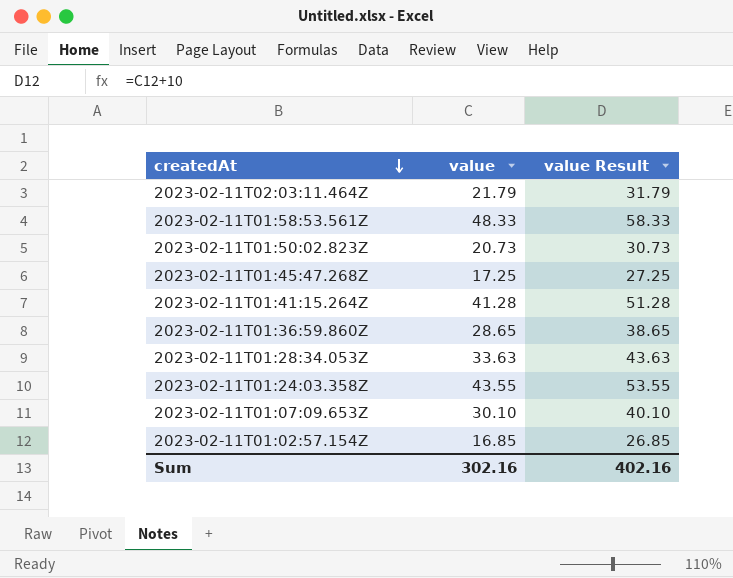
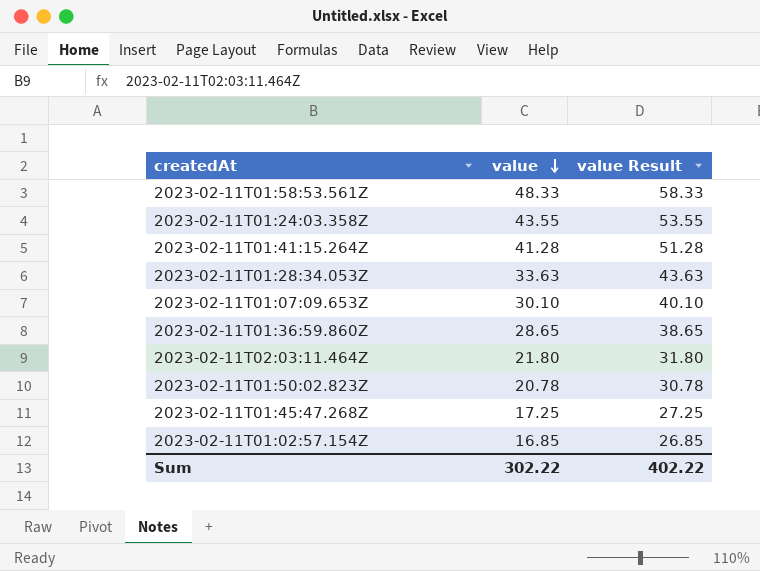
row order: createdAt descending -> value descending
2023-02-11T02:03:11.464Z | value: 21.79 -> 21.80
2023-02-11T02:03:11.464Z | value Result: 31.79 -> 31.80
2023-02-11T01:50:02.823Z | value: 20.73 -> 20.78
2023-02-11T01:50:02.823Z | value Result: 30.73 -> 30.78
Sum | value: 302.16 -> 302.22
Sum | value Result: 402.16 -> 402.22

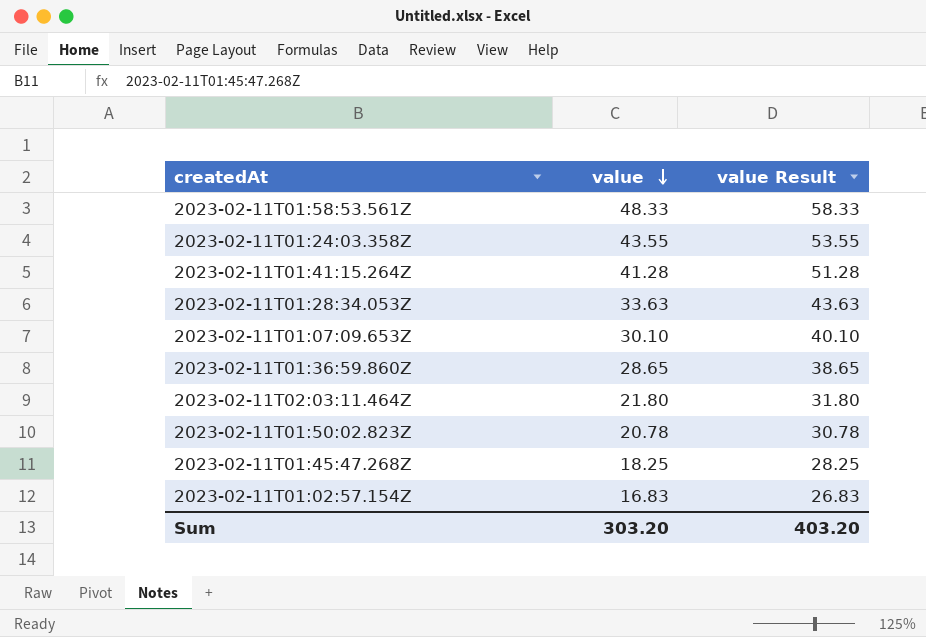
2023-02-11T01:45:47.268Z | value: 17.25 -> 18.25
2023-02-11T01:45:47.268Z | value Result: 27.25 -> 28.25
2023-02-11T01:02:57.154Z | value: 16.85 -> 16.83
2023-02-11T01:02:57.154Z | value Result: 26.85 -> 26.83
Sum | value: 302.22 -> 303.20
Sum | value Result: 402.22 -> 403.20

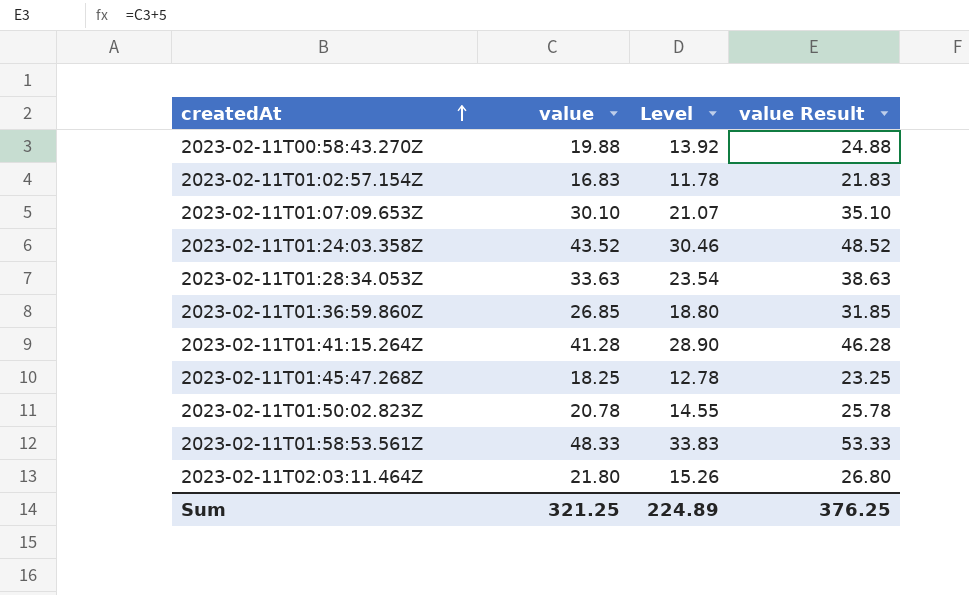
row order: value descending -> createdAt ascending
column Level | formula: none -> [value] * 0.7
column value Result | formula: [value] + 10 -> [value] + 5
row 2023-02-11T00:58:43.270Z: none -> 19.88 | 13.92 | 24.88
2023-02-11T01:24:03.358Z | value: 43.55 -> 43.52
2023-02-11T01:36:59.860Z | value: 28.65 -> 26.85
Sum | value: 303.20 -> 321.25
Sum | value Result: 403.20 -> 376.25

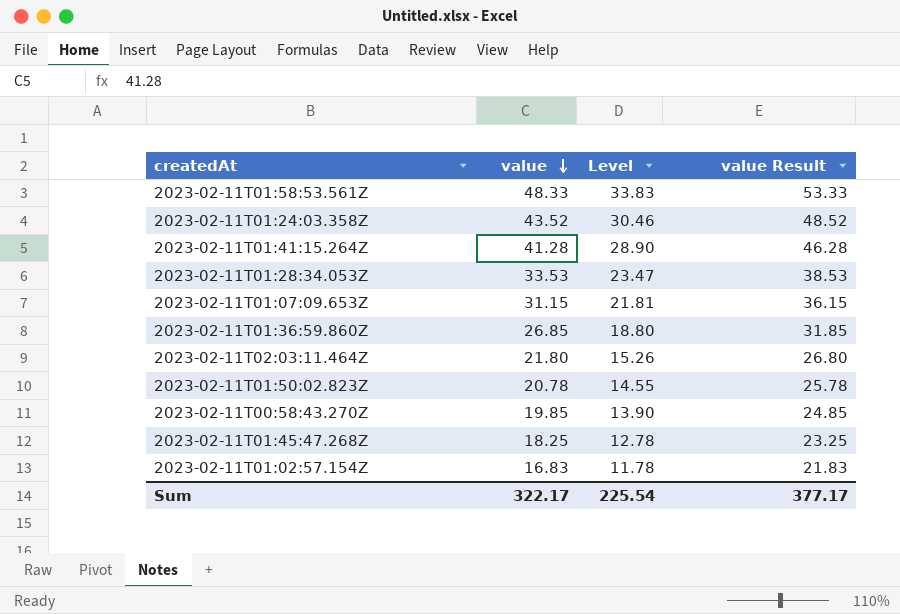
row order: createdAt ascending -> value descending
2023-02-11T01:28:34.053Z | value: 33.63 -> 33.53
2023-02-11T01:28:34.053Z | Level: 23.54 -> 23.47
2023-02-11T01:28:34.053Z | value Result: 38.63 -> 38.53
2023-02-11T01:07:09.653Z | value: 30.10 -> 31.15
2023-02-11T01:07:09.653Z | Level: 21.07 -> 21.81
2023-02-11T01:07:09.653Z | value Result: 35.10 -> 36.15
2023-02-11T00:58:43.270Z | value: 19.88 -> 19.85
2023-02-11T00:58:43.270Z | Level: 13.92 -> 13.90
2023-02-11T00:58:43.270Z | value Result: 24.88 -> 24.85
Sum | value: 321.25 -> 322.17
Sum | Level: 224.89 -> 225.54
Sum | value Result: 376.25 -> 377.17

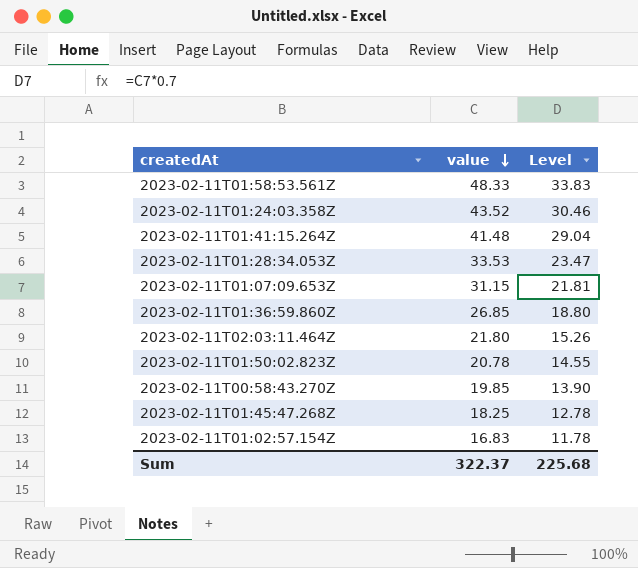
column value Result | formula: [value] + 5 -> none
2023-02-11T01:41:15.264Z | value: 41.28 -> 41.48
2023-02-11T01:41:15.264Z | Level: 28.90 -> 29.04
Sum | value: 322.17 -> 322.37
Sum | Level: 225.54 -> 225.68

